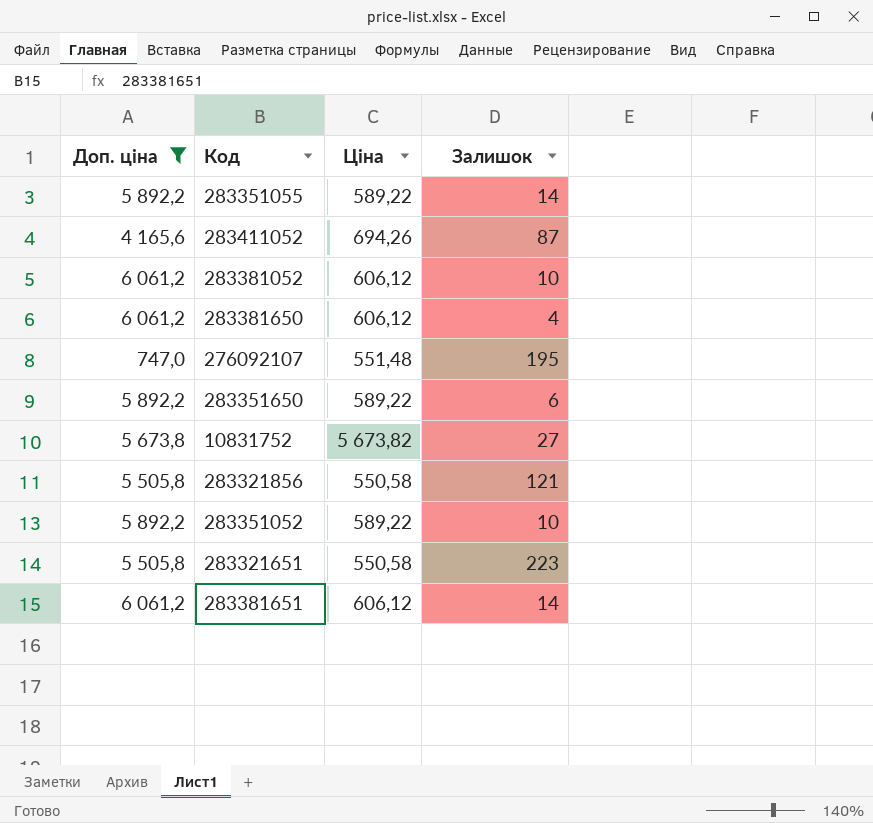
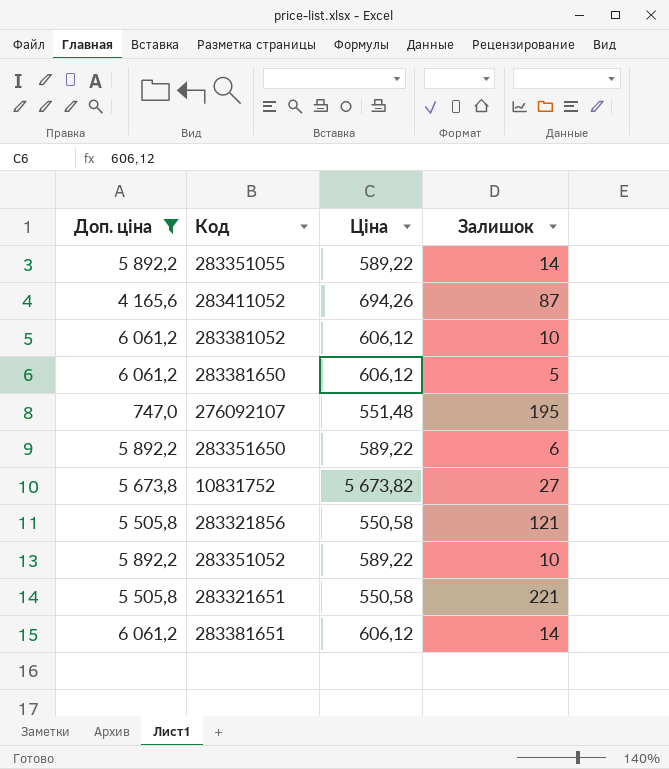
283381650 | Залишок: 4 -> 5
283321651 | Залишок: 223 -> 221

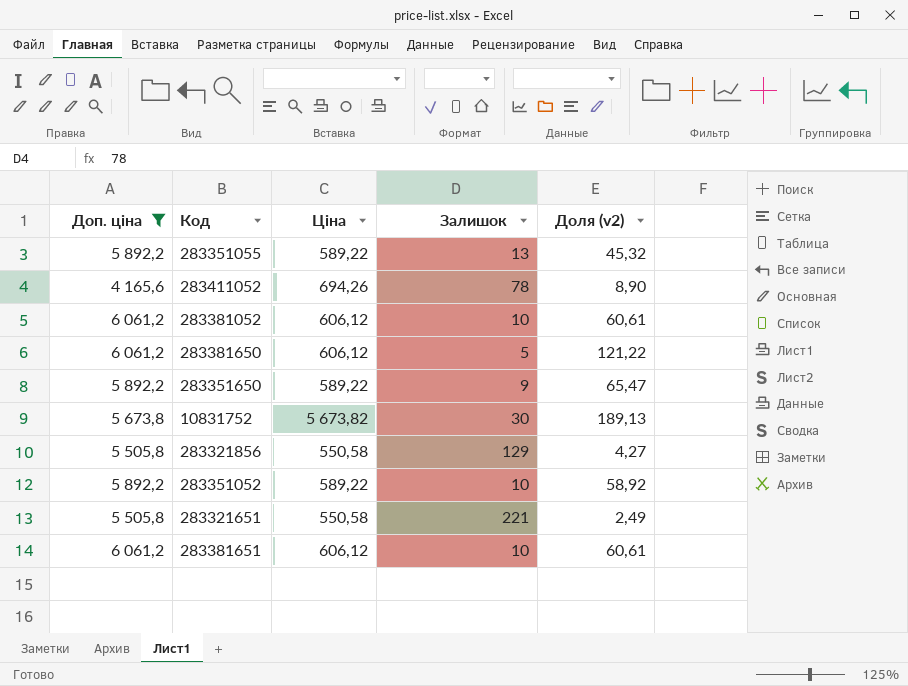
column Доля (v2) | formula: none -> [Ціна] / [Залишок]
row 276092107: 747,0 | 551,48 | 195 -> none
283351055 | Залишок: 14 -> 13
283411052 | Залишок: 87 -> 78
283351650 | Залишок: 6 -> 9
10831752 | Залишок: 27 -> 30
283321856 | Залишок: 121 -> 129
283381651 | Залишок: 14 -> 10

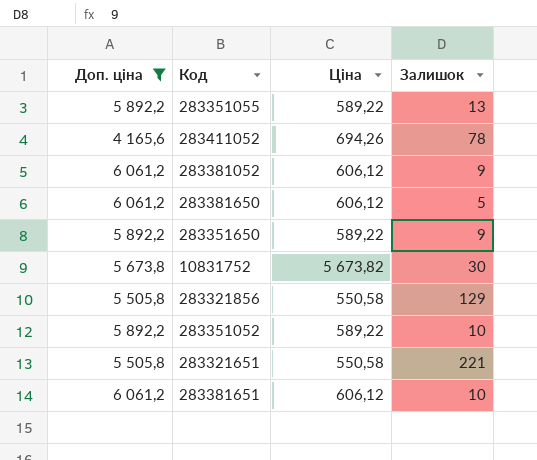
column Доля (v2) | formula: [Ціна] / [Залишок] -> none
283381052 | Залишок: 10 -> 9

